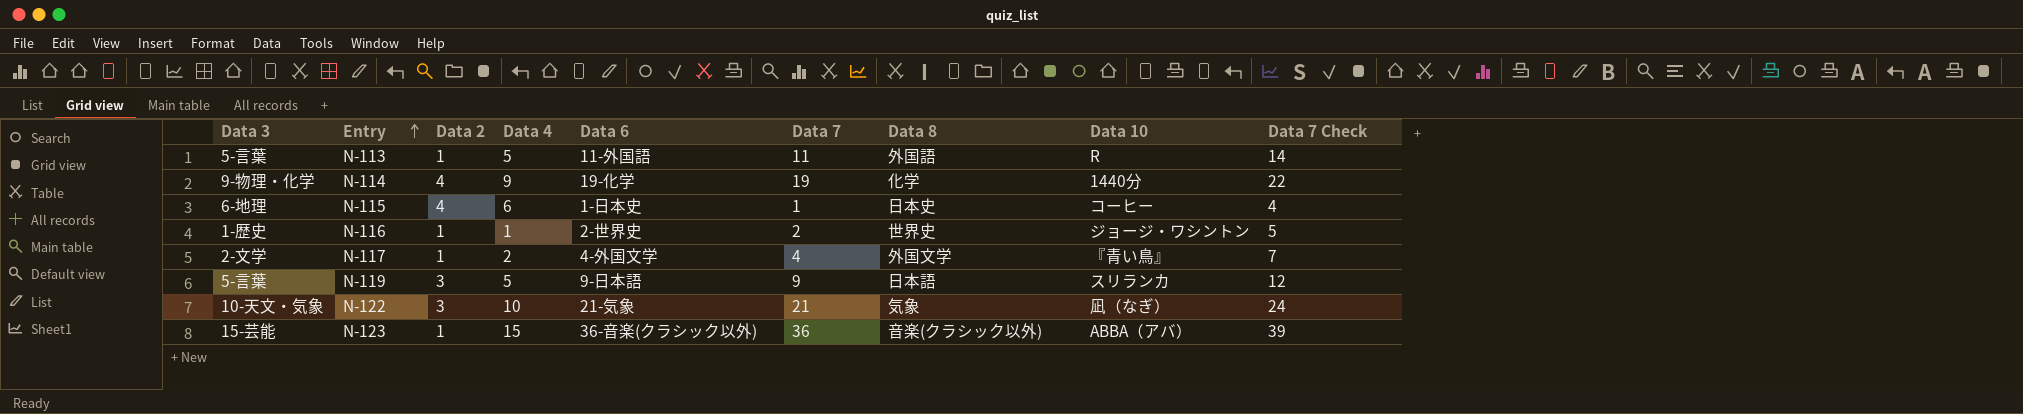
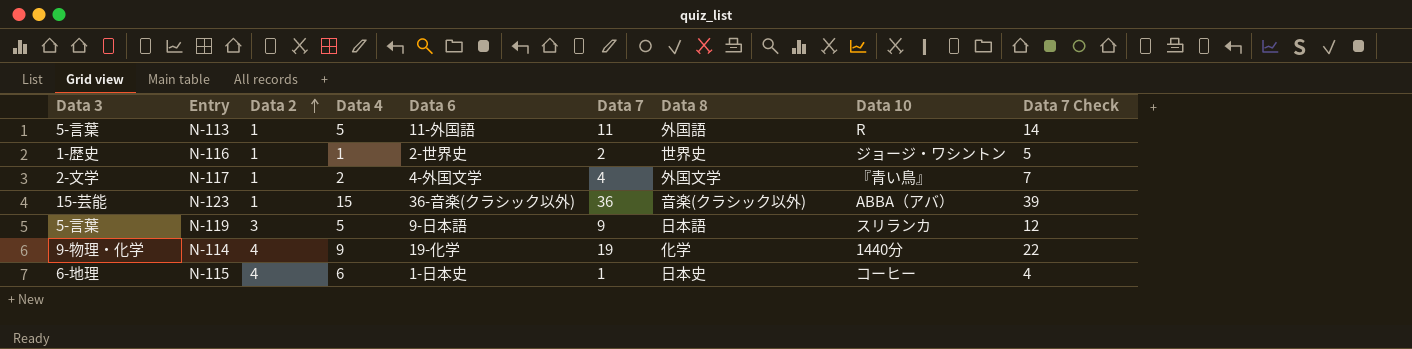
row order: Entry ascending -> Data 2 ascending
row N-122: 10-天文・気象 | 3 | 10 | 21-気象 | 21 | 気象 | 凪（なぎ） | 24 -> none

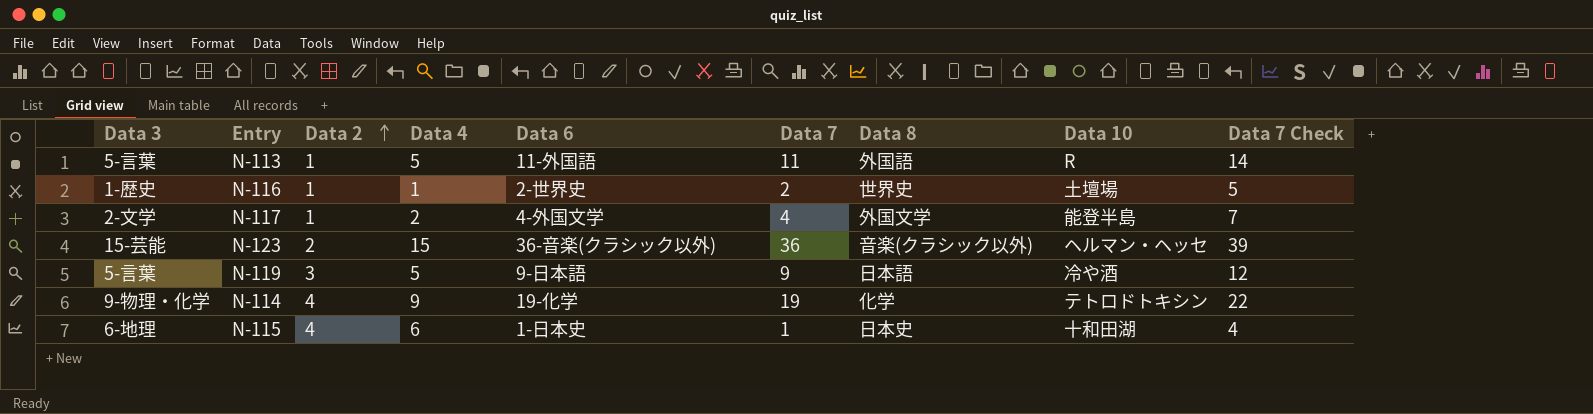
N-116 | Data 10: ジョージ・ワシントン -> 土壇場
N-117 | Data 10: 『青い鳥』 -> 能登半島
N-123 | Data 2: 1 -> 2
N-123 | Data 10: ABBA（アバ） -> ヘルマン・ヘッセ
N-119 | Data 10: スリランカ -> 冷や酒
N-114 | Data 10: 1440分 -> テトロドトキシン
N-115 | Data 10: コーヒー -> 十和田湖

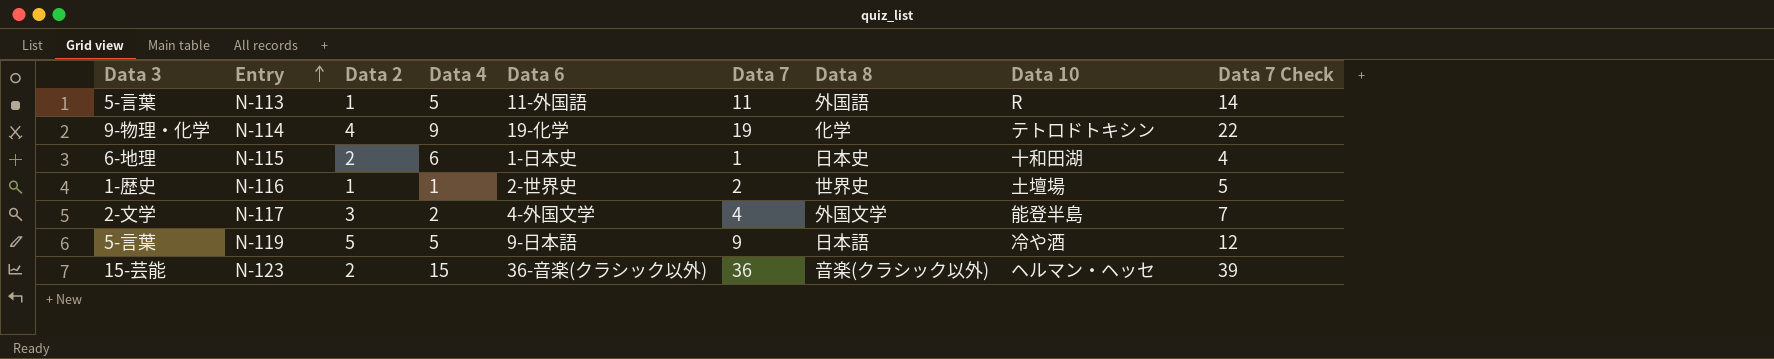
row order: Data 2 ascending -> Entry ascending
N-115 | Data 2: 4 -> 2
N-117 | Data 2: 1 -> 3
N-119 | Data 2: 3 -> 5

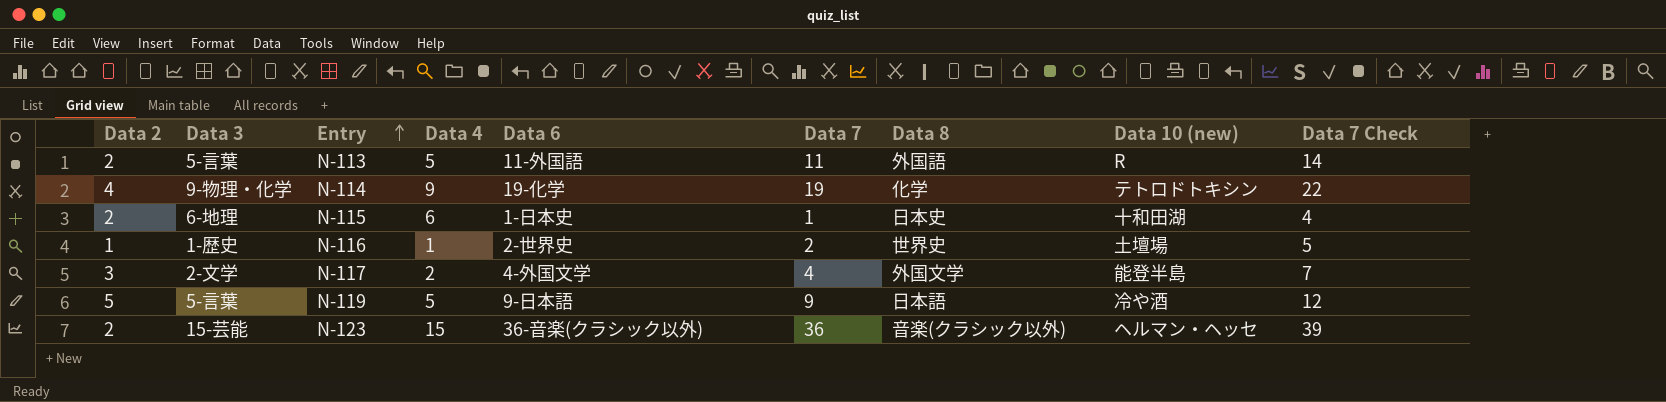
column Data 2 | position: 3 -> 1
column name: Data 10 -> Data 10 (new)
N-113 | Data 2: 1 -> 2

